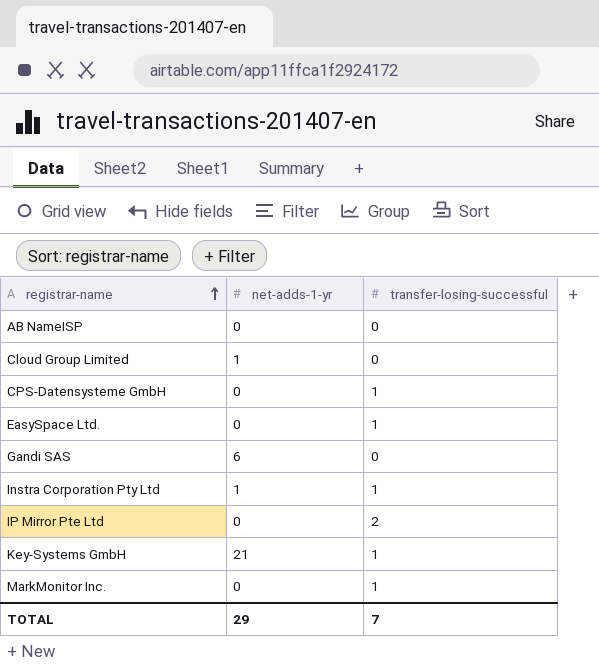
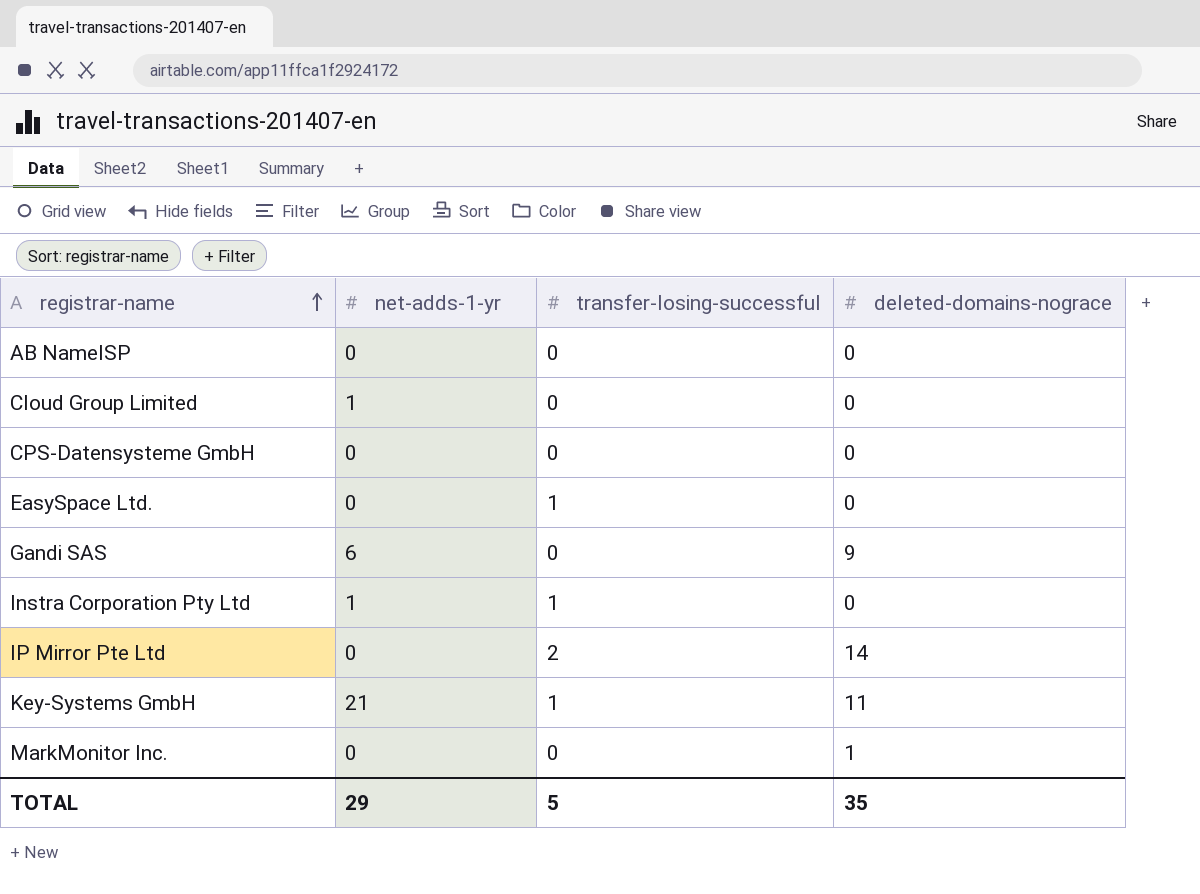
column deleted-domains-nograce | position: none -> 4
CPS-Datensysteme GmbH | transfer-losing-successful: 1 -> 0
MarkMonitor Inc. | transfer-losing-successful: 1 -> 0
TOTAL | transfer-losing-successful: 7 -> 5

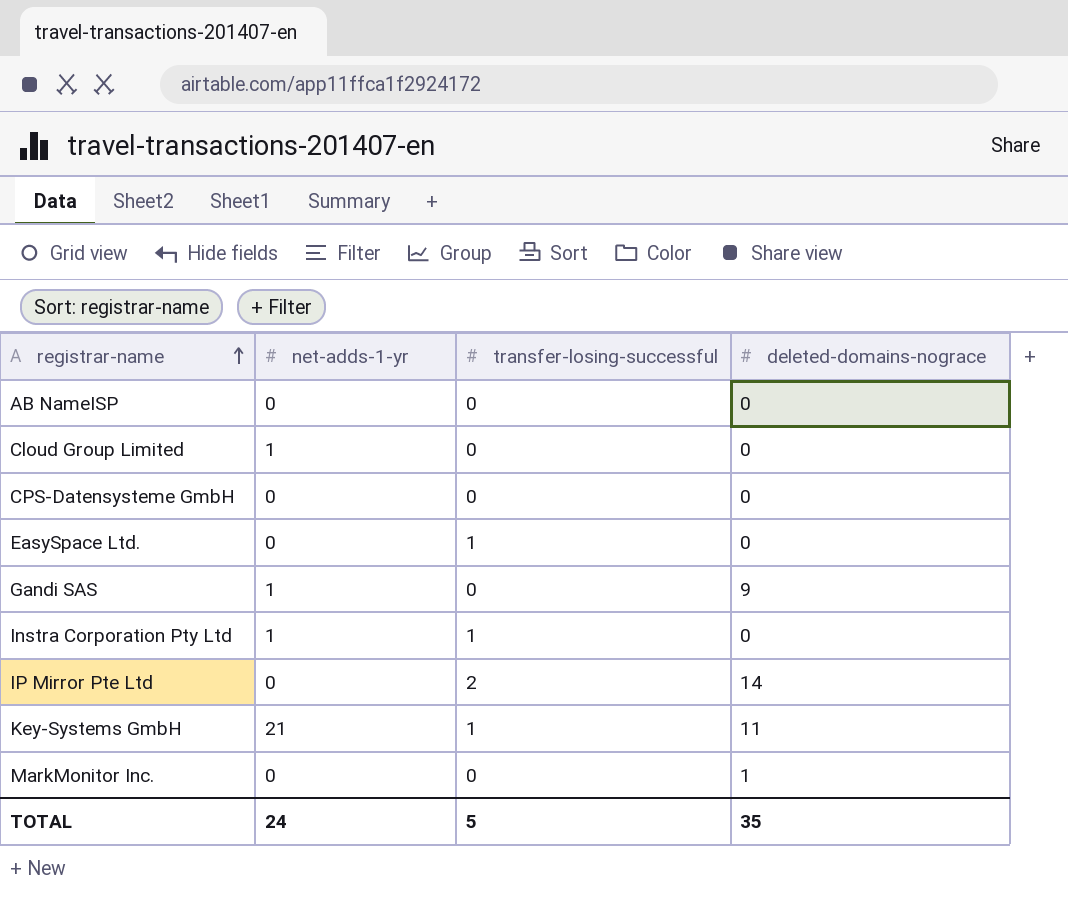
Gandi SAS | net-adds-1-yr: 6 -> 1
TOTAL | net-adds-1-yr: 29 -> 24

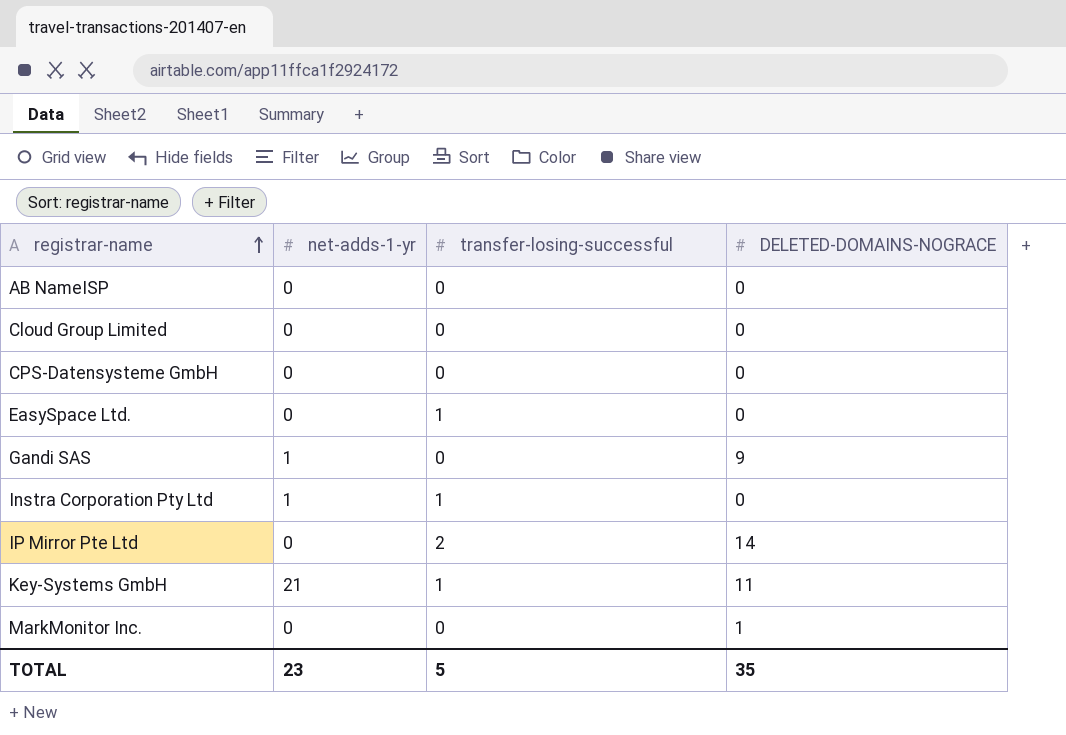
column name: deleted-domains-nograce -> DELETED-DOMAINS-NOGRACE
Cloud Group Limited | net-adds-1-yr: 1 -> 0
TOTAL | net-adds-1-yr: 24 -> 23

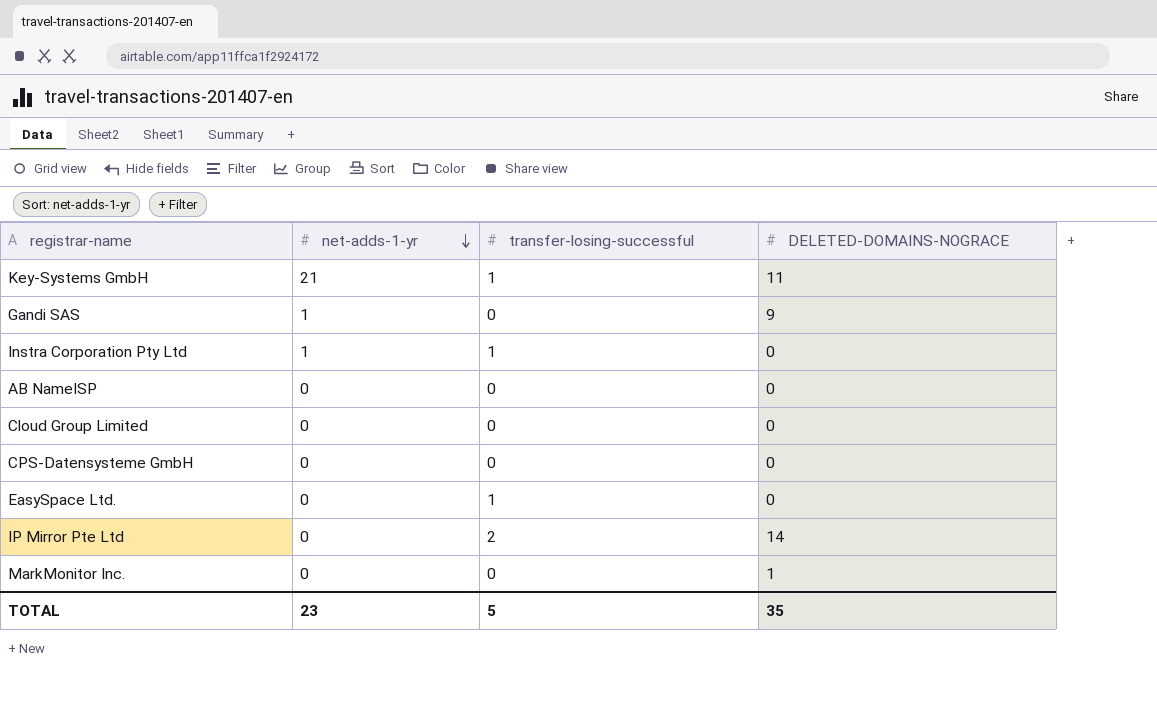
row order: registrar-name ascending -> net-adds-1-yr descending

